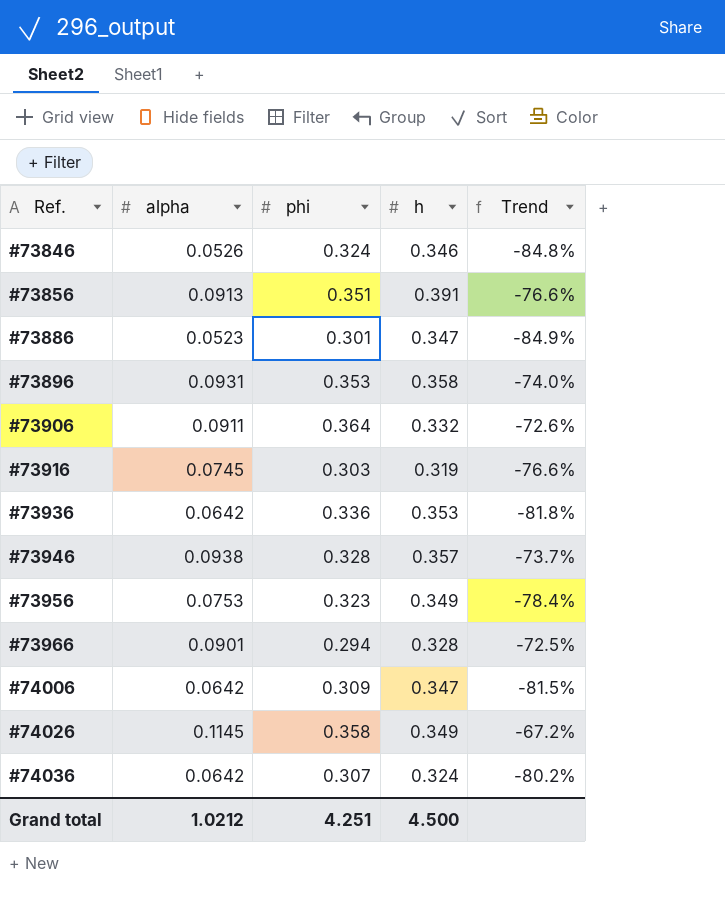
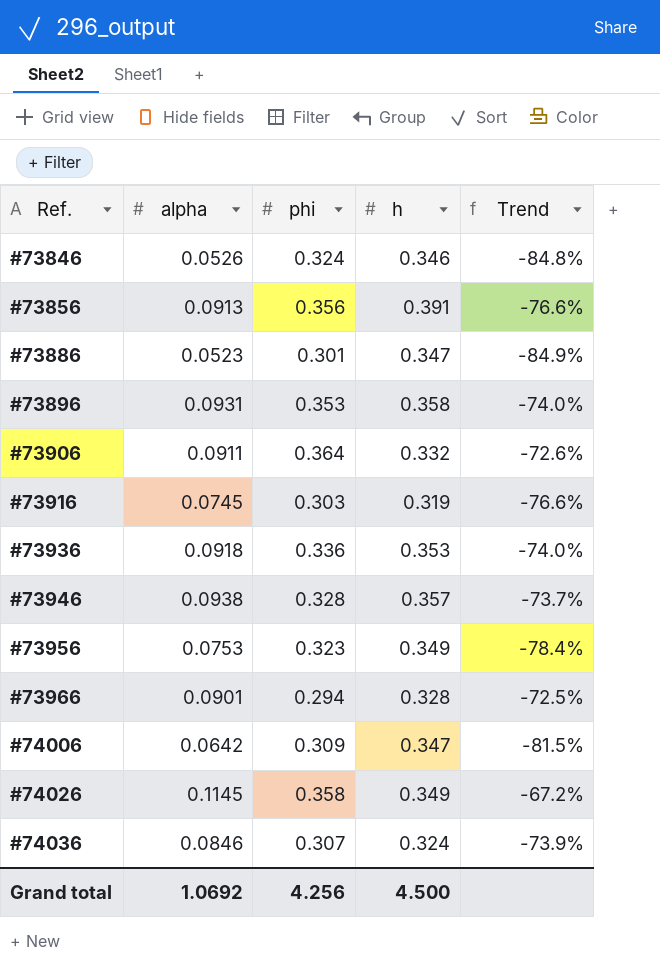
#73856 | phi: 0.351 -> 0.356
#73936 | alpha: 0.0642 -> 0.0918
#73936 | Trend: -81.8% -> -74.0%
#74036 | alpha: 0.0642 -> 0.0846
#74036 | Trend: -80.2% -> -73.9%
Grand total | alpha: 1.0212 -> 1.0692
Grand total | phi: 4.251 -> 4.256

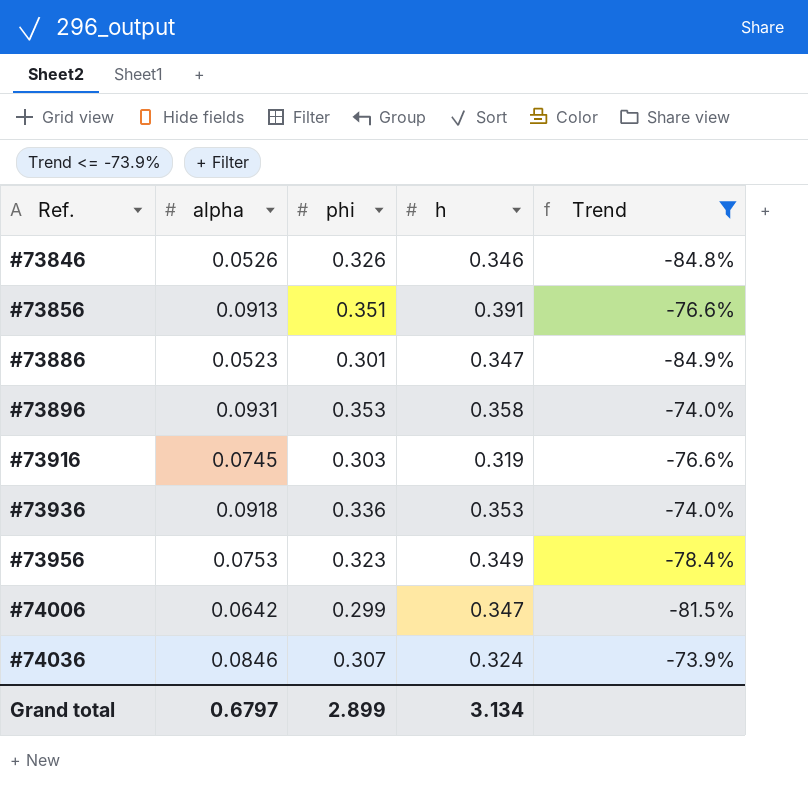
filter: none -> Trend <= -73.9%
#73846 | phi: 0.324 -> 0.326
#73856 | phi: 0.356 -> 0.351
#74006 | phi: 0.309 -> 0.299
Grand total | alpha: 1.0692 -> 0.6797
Grand total | phi: 4.256 -> 2.899
Grand total | h: 4.500 -> 3.134

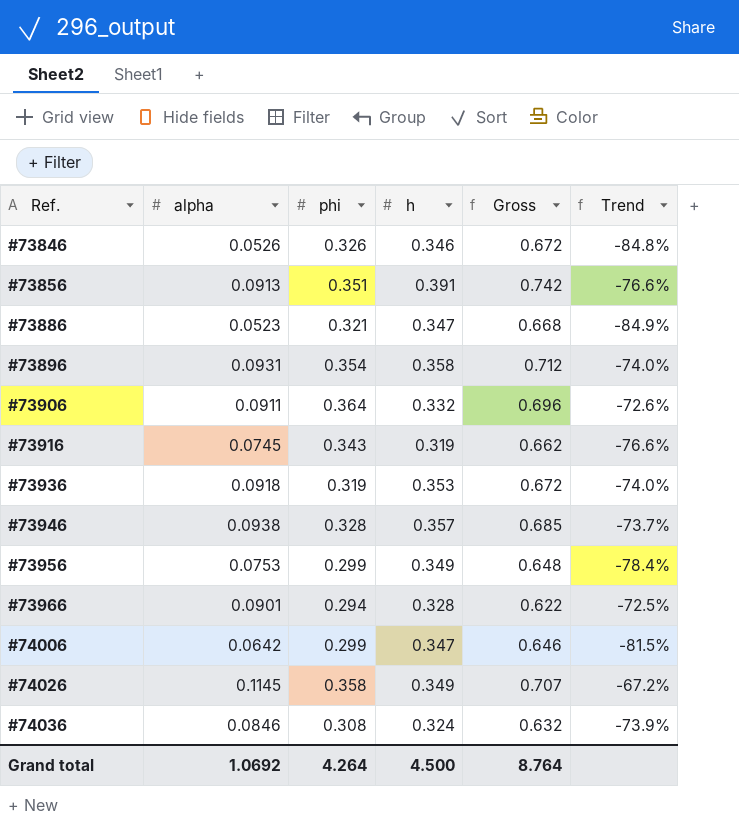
filter: Trend <= -73.9% -> none
column Gross | formula: none -> [phi] + [h]
#73886 | phi: 0.301 -> 0.321
#73896 | phi: 0.353 -> 0.354
#73916 | phi: 0.303 -> 0.343
#73936 | phi: 0.336 -> 0.319
#73956 | phi: 0.323 -> 0.299
#74036 | phi: 0.307 -> 0.308
Grand total | alpha: 0.6797 -> 1.0692
Grand total | phi: 2.899 -> 4.264
Grand total | h: 3.134 -> 4.500

